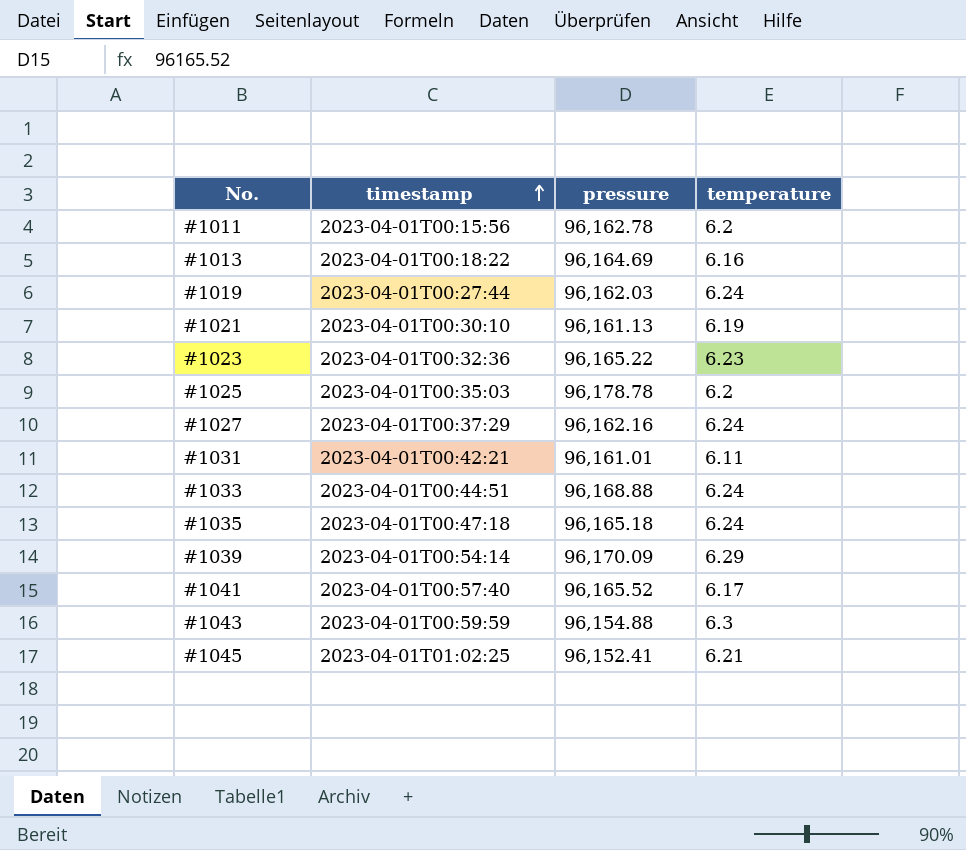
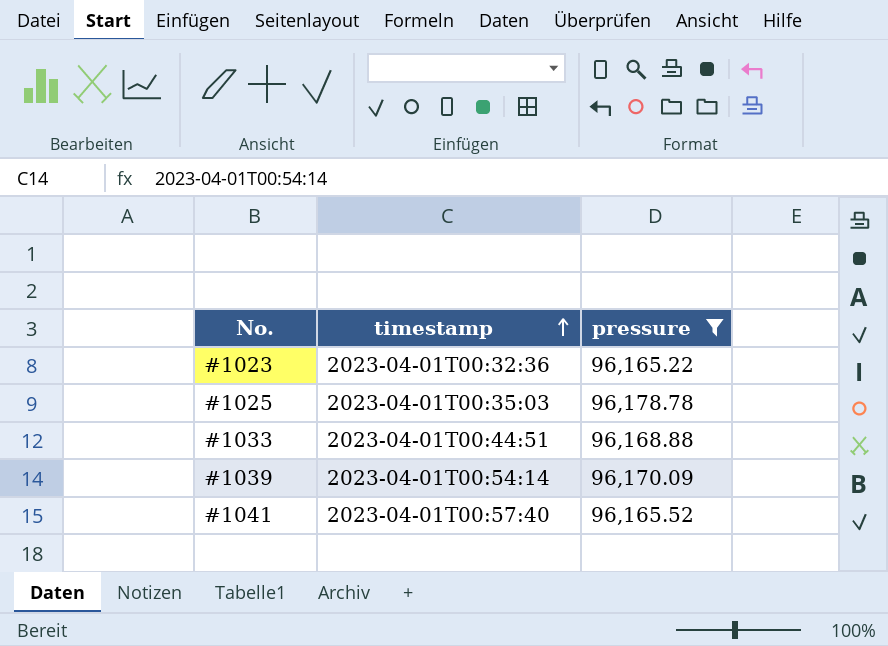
filter: none -> pressure >= 96,165.22
column temperature | position: 4 -> none

